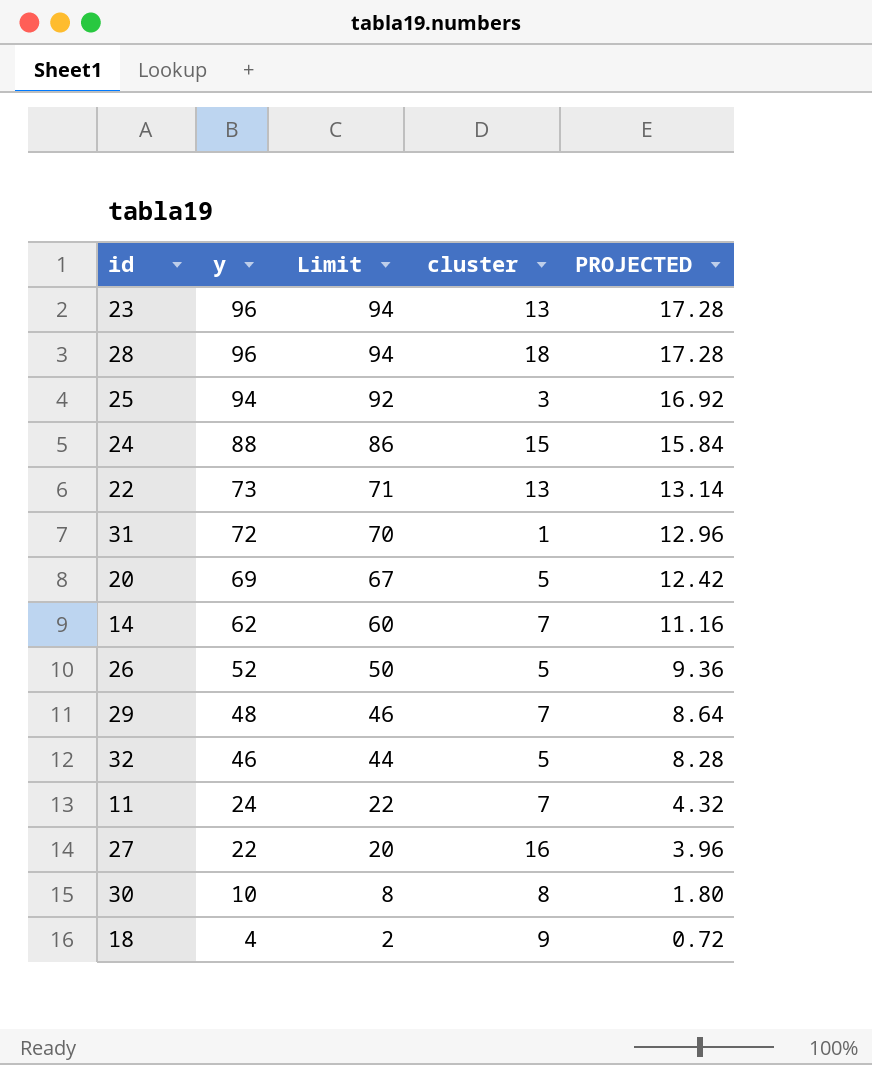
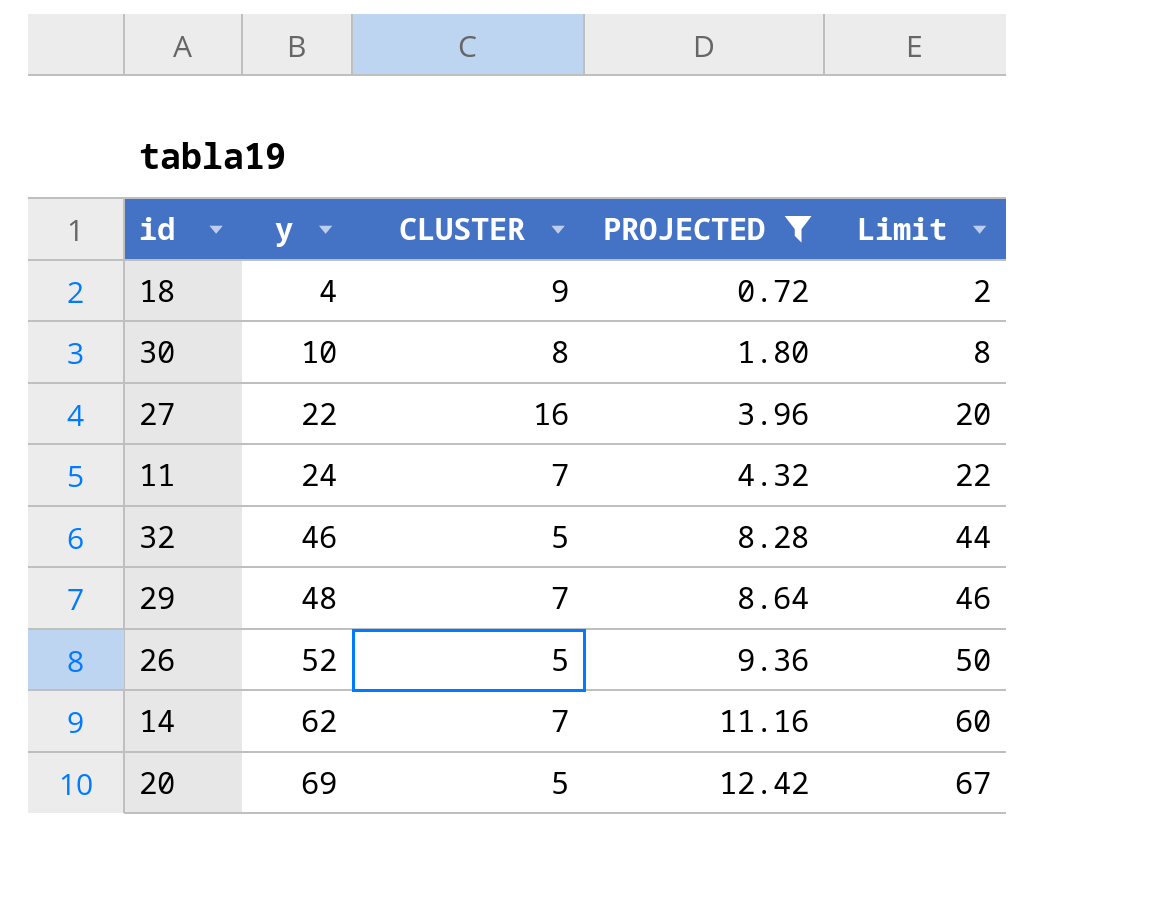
filter: none -> PROJECTED <= 12.42
row order: y descending -> y ascending
column name: cluster -> CLUSTER
column Limit | position: 3 -> 5

